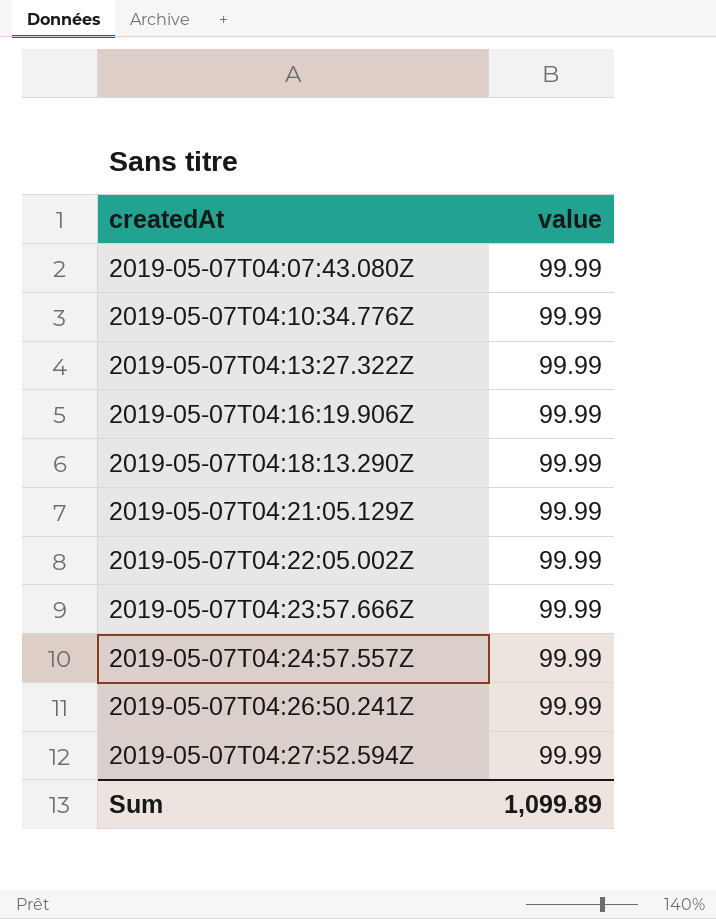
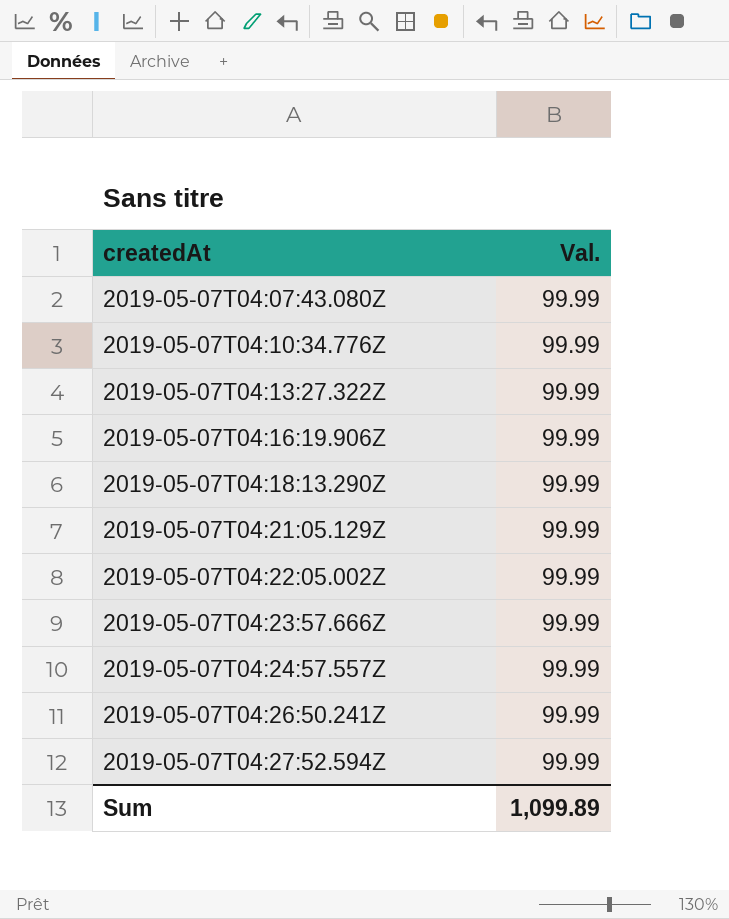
column name: value -> Val.

